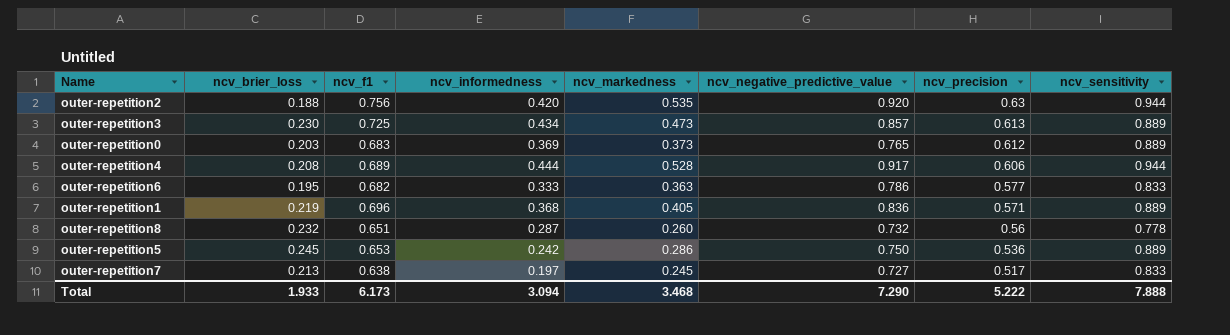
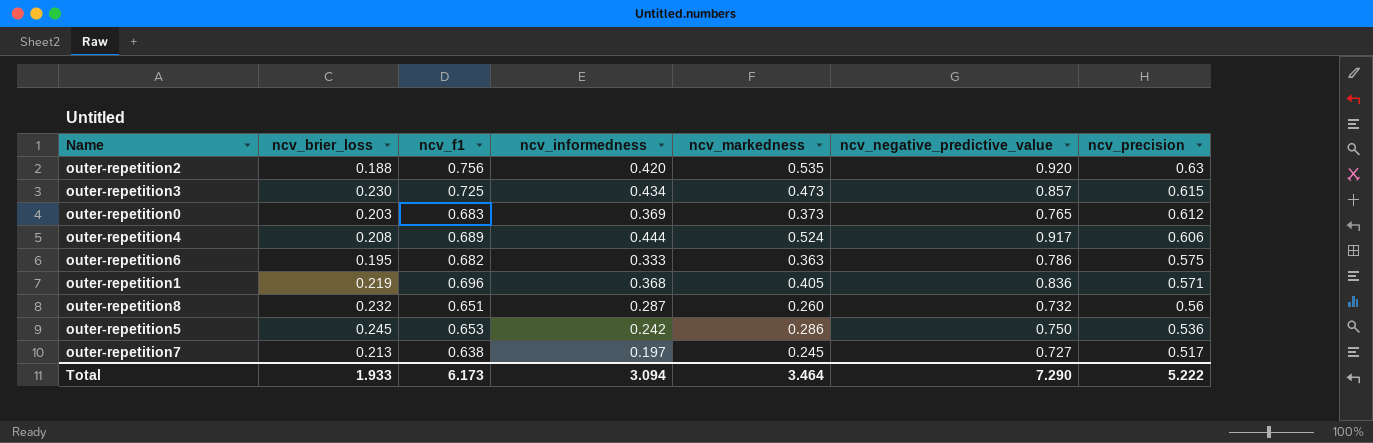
column ncv_sensitivity | position: 8 -> none
outer-repetition3 | ncv_precision: 0.613 -> 0.615
outer-repetition4 | ncv_markedness: 0.528 -> 0.524
outer-repetition6 | ncv_precision: 0.577 -> 0.575
Total | ncv_markedness: 3.468 -> 3.464

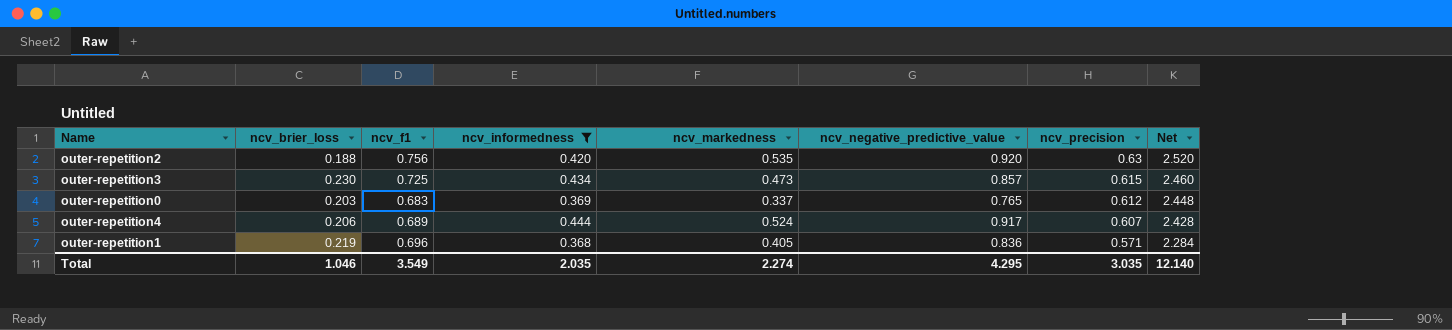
filter: none -> ncv_informedness >= 0.368
column Net | formula: none -> [ncv_precision] * 4
outer-repetition0 | ncv_markedness: 0.373 -> 0.337
outer-repetition4 | ncv_brier_loss: 0.208 -> 0.206
outer-repetition4 | ncv_precision: 0.606 -> 0.607
Total | ncv_brier_loss: 1.933 -> 1.046
Total | ncv_f1: 6.173 -> 3.549
Total | ncv_informedness: 3.094 -> 2.035
Total | ncv_markedness: 3.464 -> 2.274
Total | ncv_negative_predictive_value: 7.290 -> 4.295
Total | ncv_precision: 5.222 -> 3.035

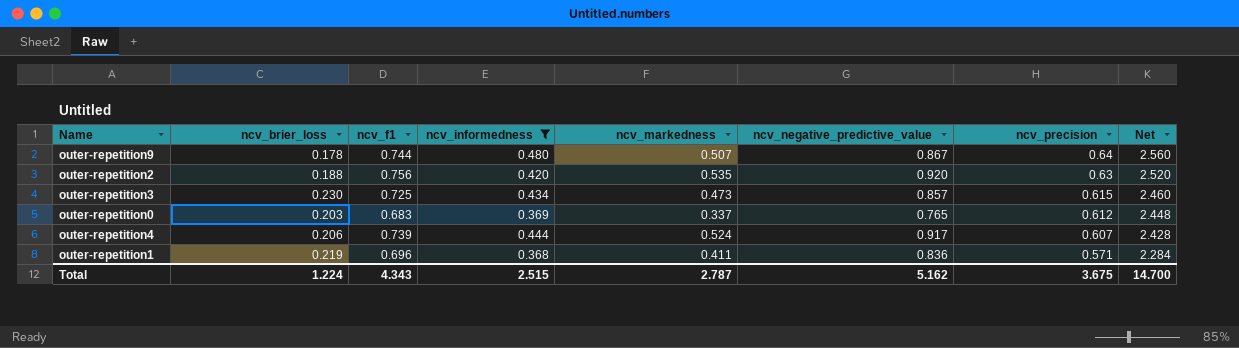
row outer-repetition9: none -> 0.178 | 0.744 | 0.480 | 0.507 | 0.867 | 0.64 | 2.560
outer-repetition4 | ncv_f1: 0.689 -> 0.739
outer-repetition1 | ncv_markedness: 0.405 -> 0.411
Total | ncv_brier_loss: 1.046 -> 1.224
Total | ncv_f1: 3.549 -> 4.343
Total | ncv_informedness: 2.035 -> 2.515
Total | ncv_markedness: 2.274 -> 2.787
Total | ncv_negative_predictive_value: 4.295 -> 5.162
Total | ncv_precision: 3.035 -> 3.675
Total | Net: 12.140 -> 14.700

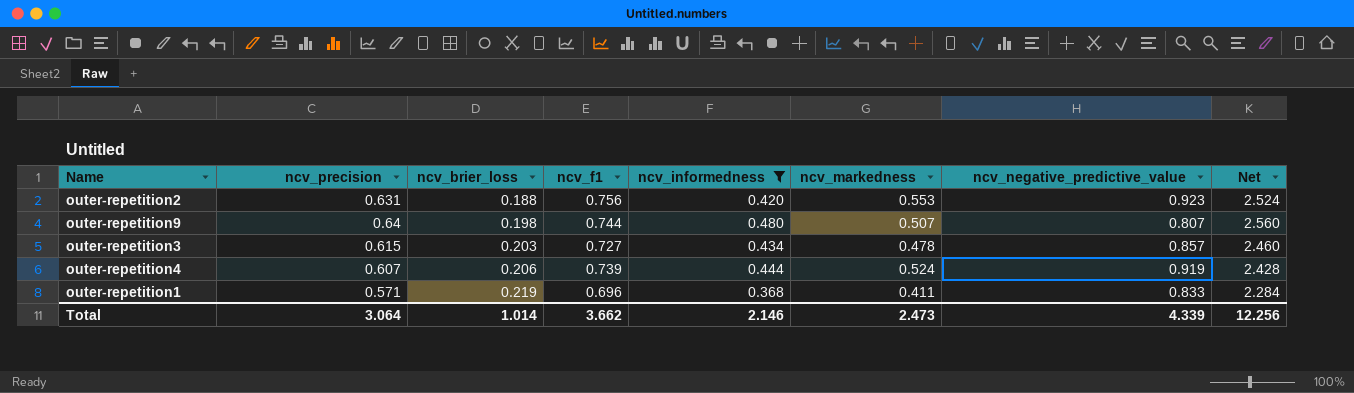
row order: ncv_precision descending -> ncv_brier_loss ascending
column ncv_precision | position: 7 -> 2
row outer-repetition0: 0.203 | 0.683 | 0.369 | 0.337 | 0.765 | 0.612 | 2.448 -> none
outer-repetition2 | ncv_precision: 0.63 -> 0.631
outer-repetition2 | ncv_markedness: 0.535 -> 0.553
outer-repetition2 | ncv_negative_predictive_value: 0.920 -> 0.923
outer-repetition2 | Net: 2.520 -> 2.524
outer-repetition9 | ncv_brier_loss: 0.178 -> 0.198
outer-repetition9 | ncv_negative_predictive_value: 0.867 -> 0.807
outer-repetition3 | ncv_brier_loss: 0.230 -> 0.203
outer-repetition3 | ncv_f1: 0.725 -> 0.727
outer-repetition3 | ncv_markedness: 0.473 -> 0.478
outer-repetition4 | ncv_negative_predictive_value: 0.917 -> 0.919
outer-repetition1 | ncv_negative_predictive_value: 0.836 -> 0.833
Total | ncv_precision: 3.675 -> 3.064
Total | ncv_brier_loss: 1.224 -> 1.014
Total | ncv_f1: 4.343 -> 3.662
Total | ncv_informedness: 2.515 -> 2.146
Total | ncv_markedness: 2.787 -> 2.473
Total | ncv_negative_predictive_value: 5.162 -> 4.339
Total | Net: 14.700 -> 12.256

